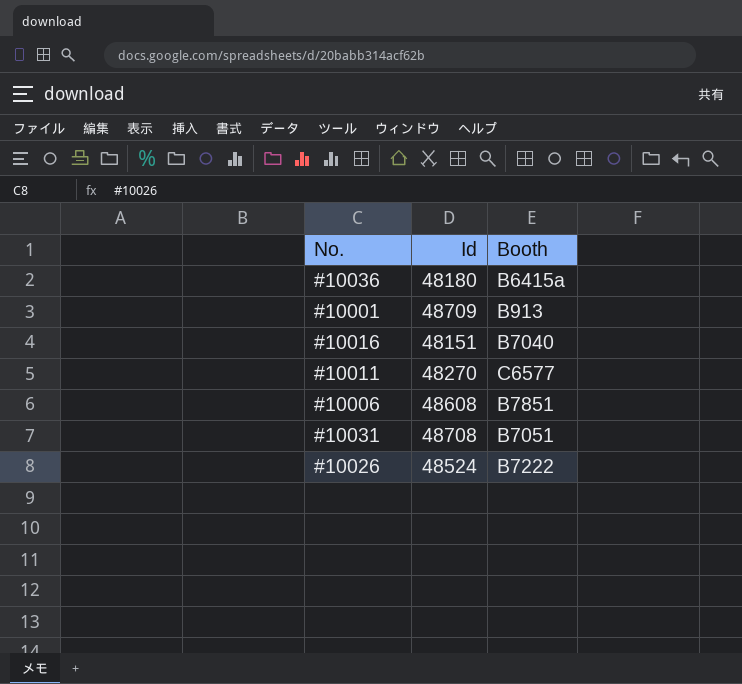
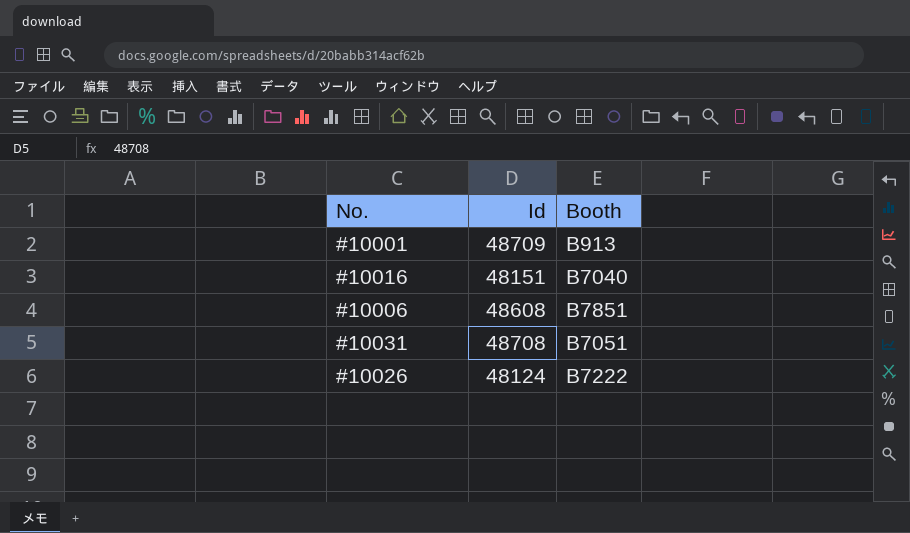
row #10036: 48180 | B6415a -> none
row #10011: 48270 | C6577 -> none
#10026 | Id: 48524 -> 48124

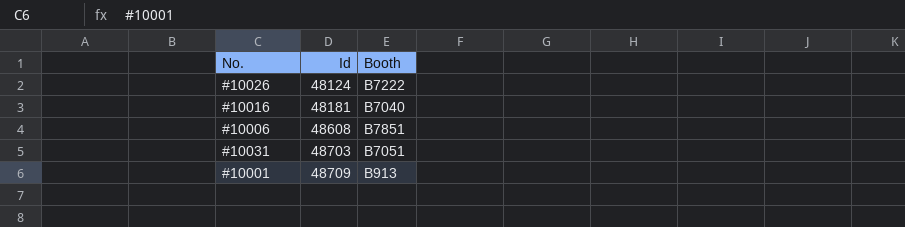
row order: none -> Id ascending
#10016 | Id: 48151 -> 48181
#10031 | Id: 48708 -> 48703

